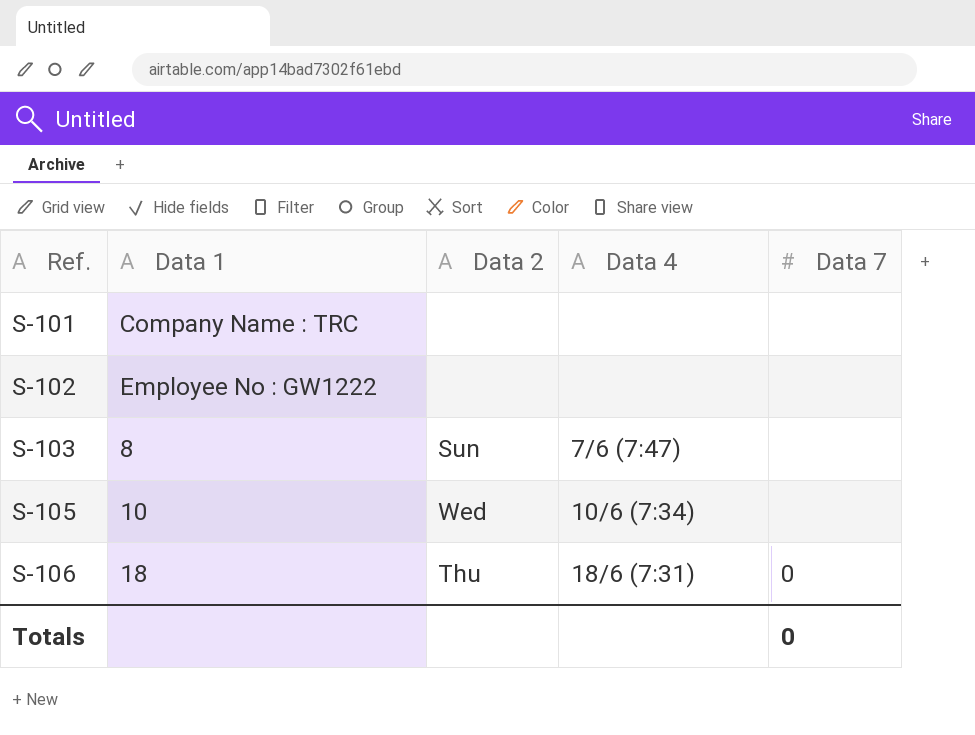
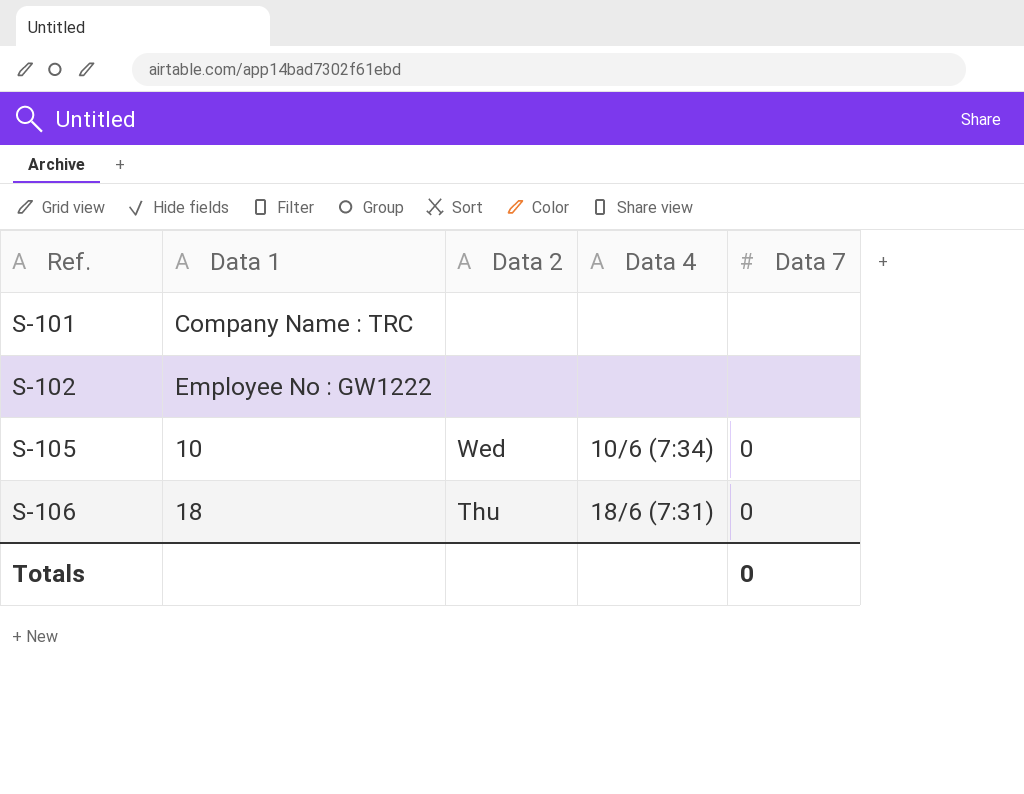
row S-103: 8 | Sun | 7/6 (7:47) | none -> none
S-105 | Data 7: none -> 0

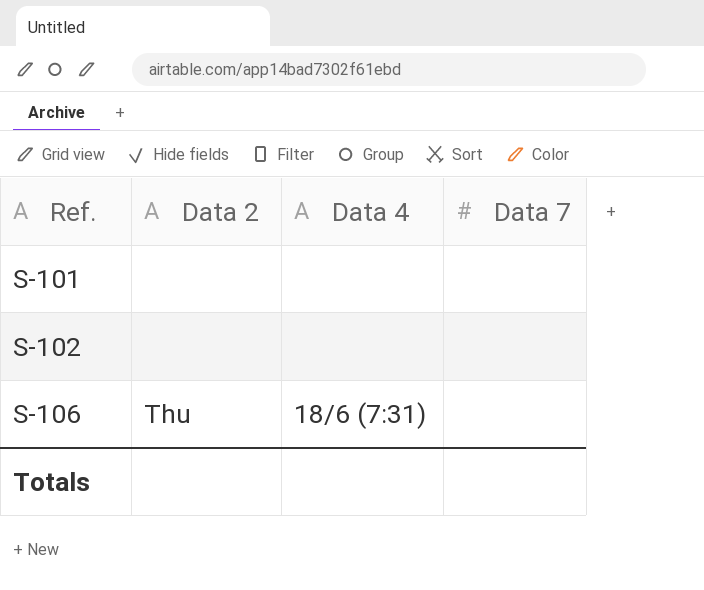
column Data 1 | position: 2 -> none
row S-105: 10 | Wed | 10/6 (7:34) | 0 -> none
S-106 | Data 7: 0 -> none
Totals | Data 7: 0 -> none

